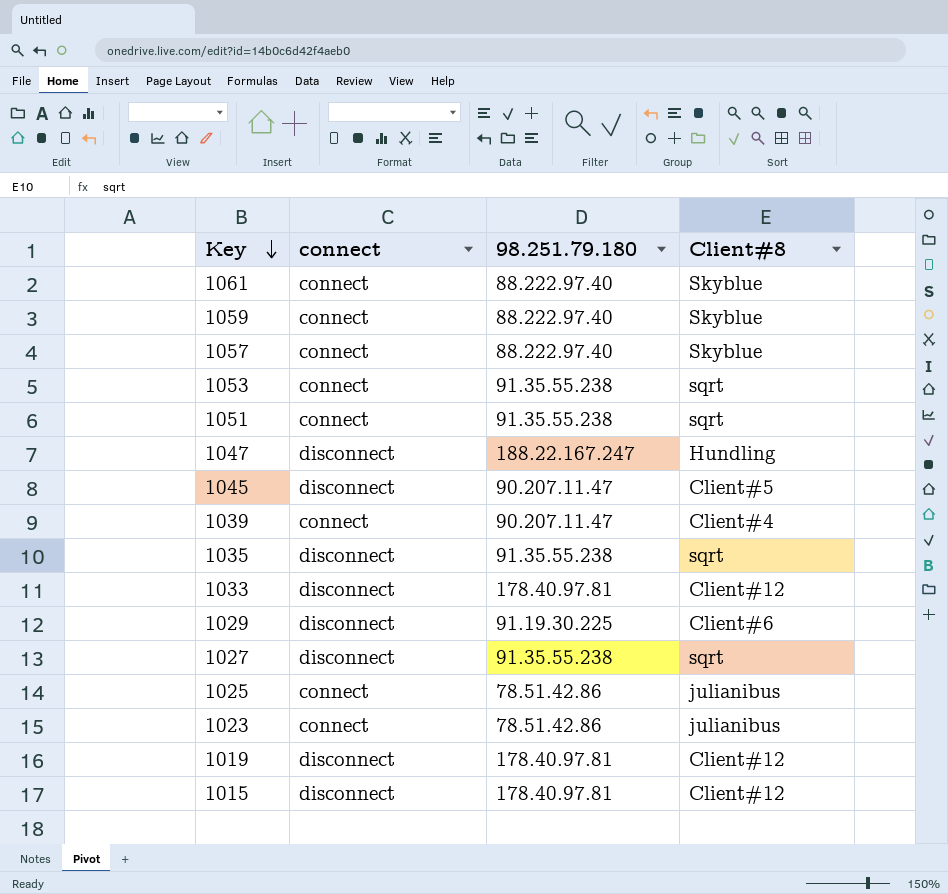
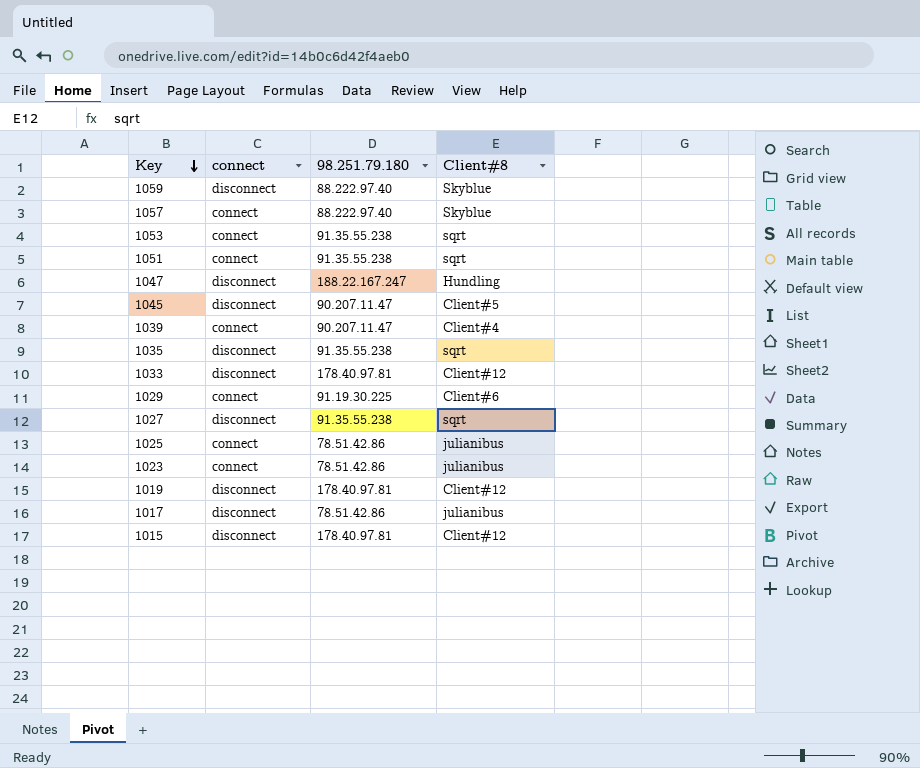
row 1061: connect | 88.222.97.40 | Skyblue -> none
1059 | connect: connect -> disconnect
1029 | connect: disconnect -> connect
row 1017: none -> disconnect | 78.51.42.86 | julianibus

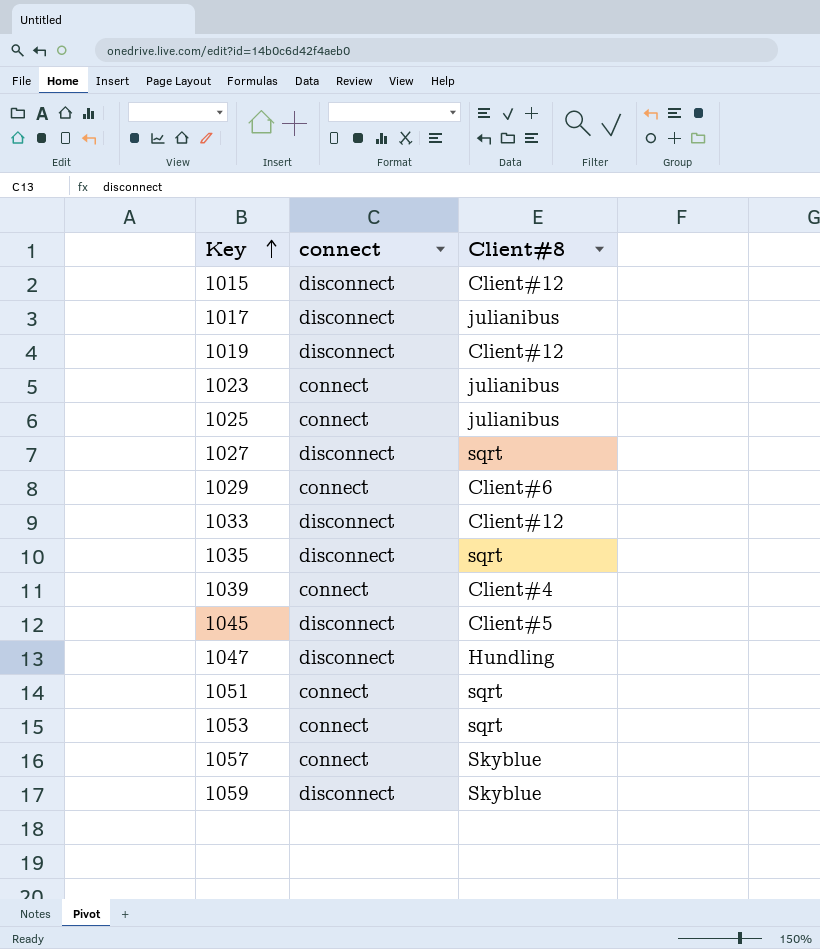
row order: Key descending -> Key ascending
column 98.251.79.180 | position: 3 -> none

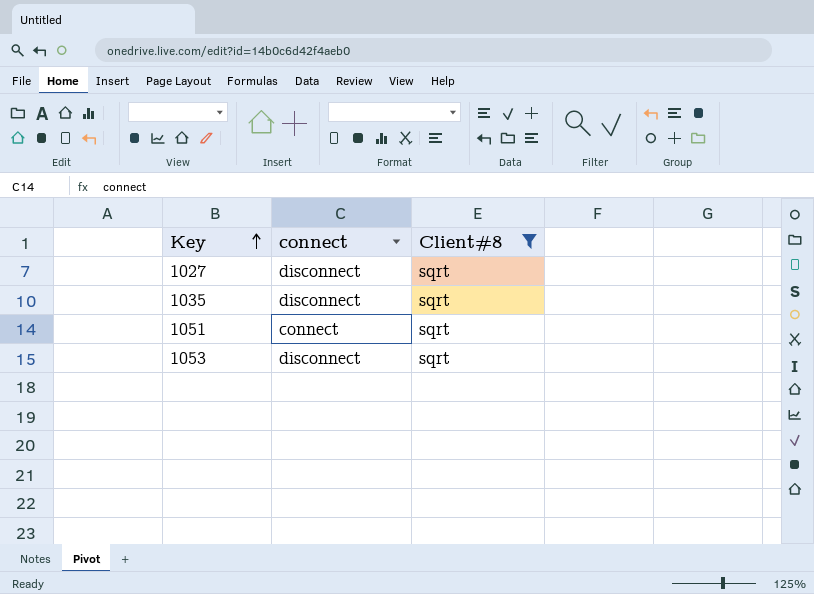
filter: none -> Client#8 = sqrt
1053 | connect: connect -> disconnect

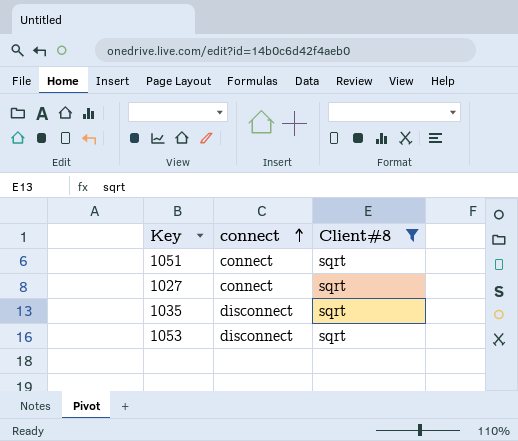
row order: Key ascending -> connect ascending
1027 | connect: disconnect -> connect

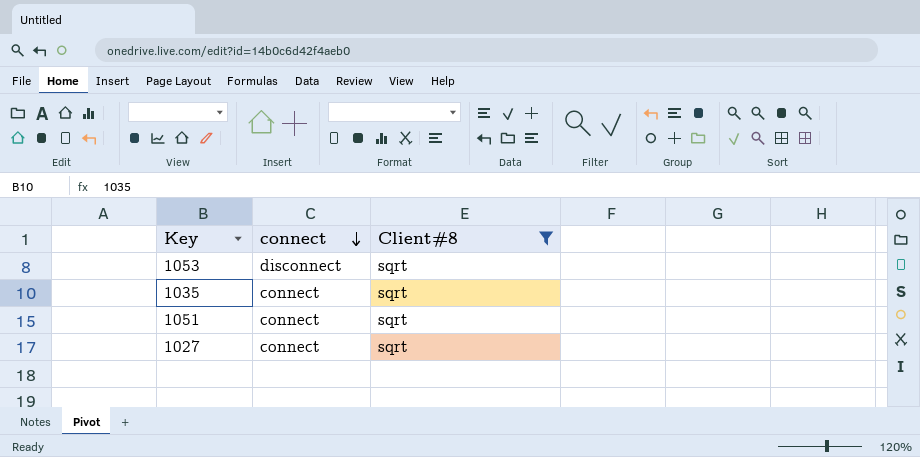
row order: connect ascending -> connect descending
1035 | connect: disconnect -> connect

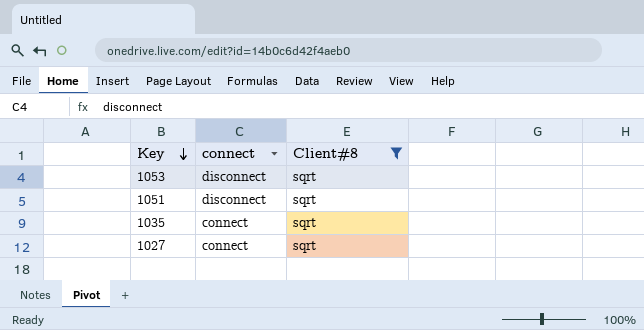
row order: connect descending -> Key descending
1051 | connect: connect -> disconnect

